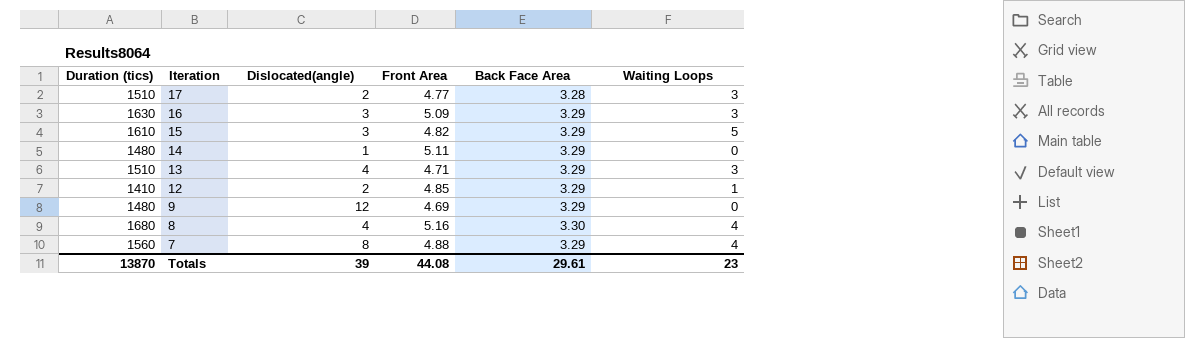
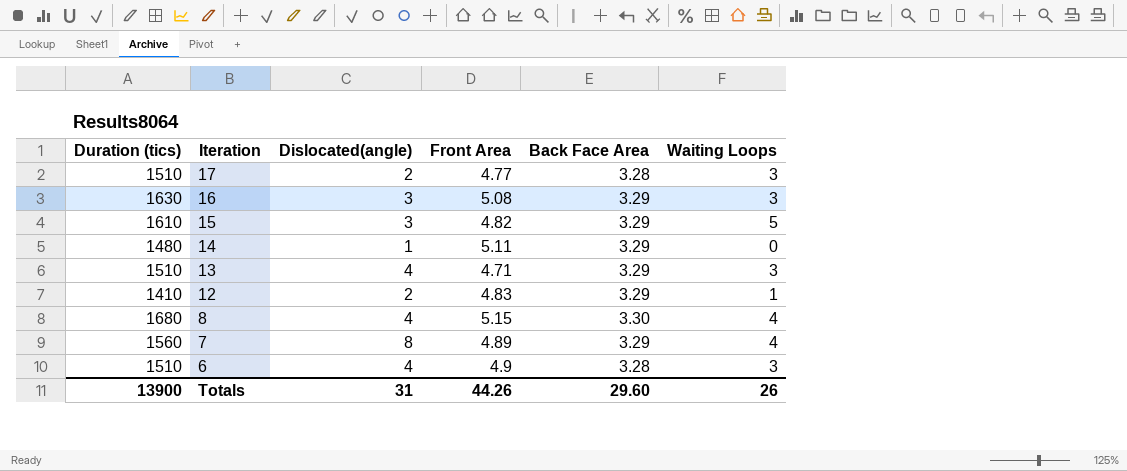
row 9: 1480 | 12 | 4.69 | 3.29 | 0 -> none
16 | Front Area: 5.09 -> 5.08
12 | Front Area: 4.85 -> 4.83
8 | Front Area: 5.16 -> 5.15
7 | Front Area: 4.88 -> 4.89
row 6: none -> 1510 | 4 | 4.9 | 3.28 | 3
Totals | Duration (tics): 13870 -> 13900
Totals | Dislocated(angle): 39 -> 31
Totals | Front Area: 44.08 -> 44.26
Totals | Back Face Area: 29.61 -> 29.60
Totals | Waiting Loops: 23 -> 26

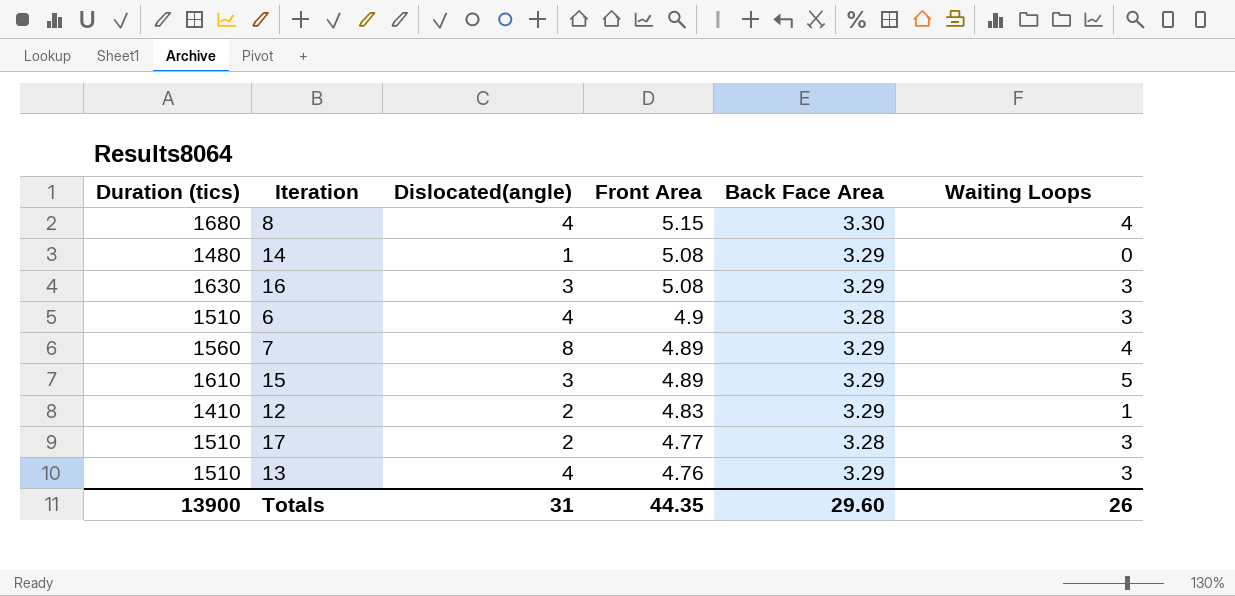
row order: Iteration descending -> Front Area descending
14 | Front Area: 5.11 -> 5.08
15 | Front Area: 4.82 -> 4.89
13 | Front Area: 4.71 -> 4.76
Totals | Front Area: 44.26 -> 44.35

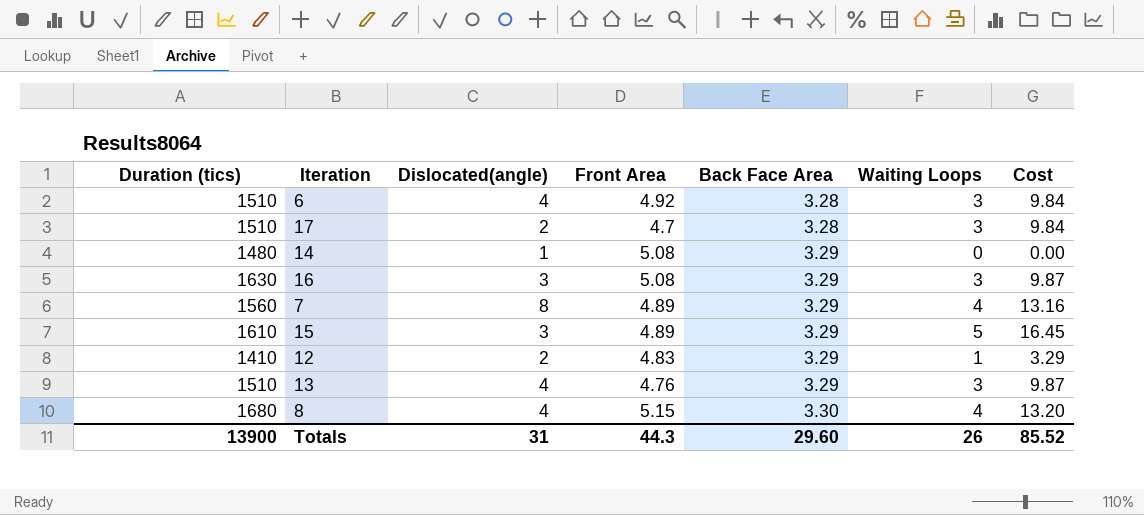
row order: Front Area descending -> Back Face Area ascending
column Cost | formula: none -> [Back Face Area] * [Waiting Loops]
6 | Front Area: 4.9 -> 4.92
17 | Front Area: 4.77 -> 4.7
Totals | Front Area: 44.35 -> 44.3

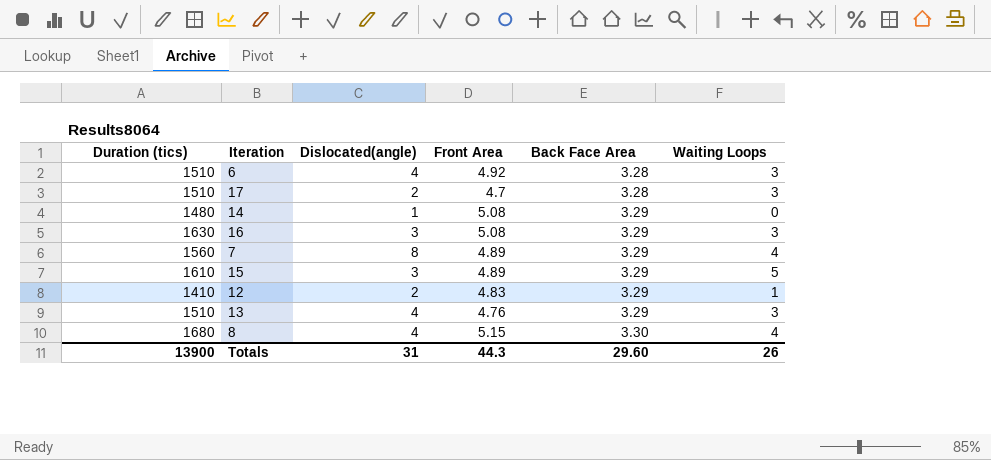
column Cost | formula: [Back Face Area] * [Waiting Loops] -> none

